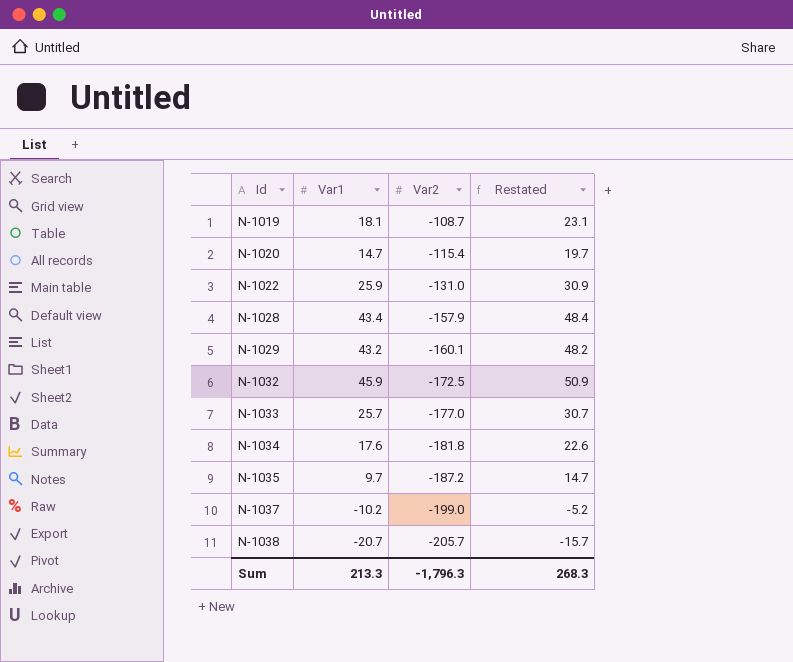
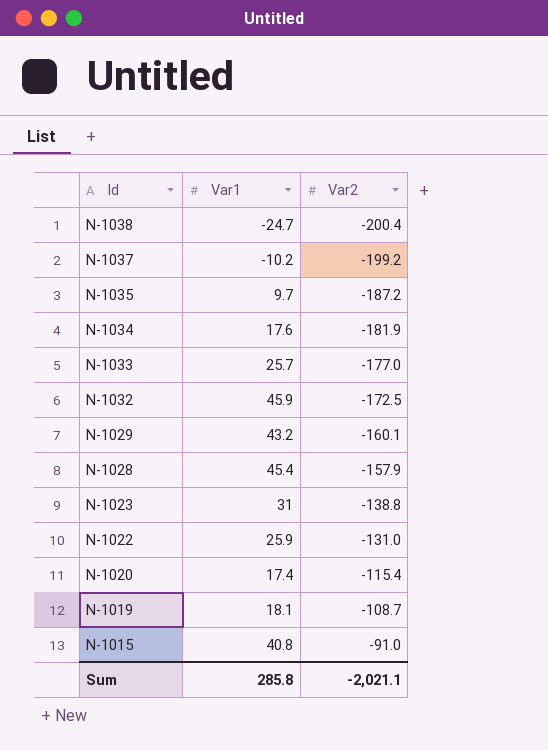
row order: Id ascending -> Id descending
column Restated | formula: [Var1] + 5 -> none
N-1038 | Var1: -20.7 -> -24.7
N-1038 | Var2: -205.7 -> -200.4
N-1037 | Var2: -199.0 -> -199.2
N-1034 | Var2: -181.8 -> -181.9
N-1028 | Var1: 43.4 -> 45.4
row N-1023: none -> 31 | -138.8
N-1020 | Var1: 14.7 -> 17.4
row N-1015: none -> 40.8 | -91.0
Sum | Var1: 213.3 -> 285.8
Sum | Var2: -1,796.3 -> -2,021.1

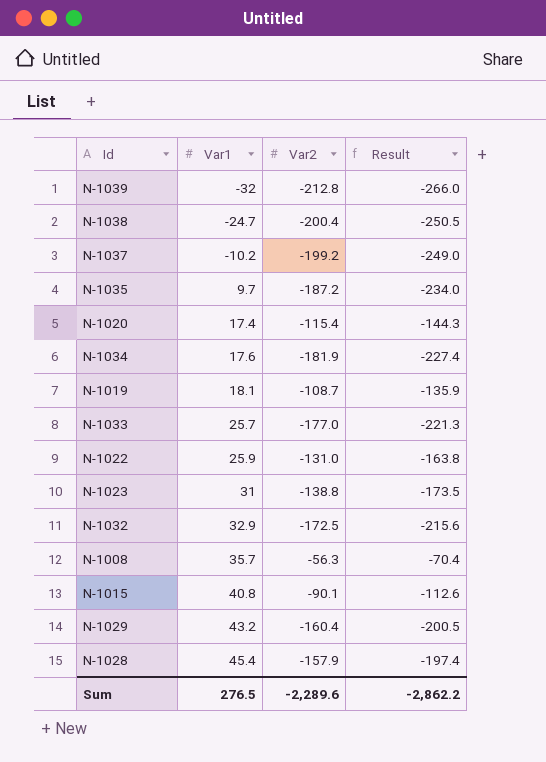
row order: Id descending -> Var1 ascending
column Result | formula: none -> [Var2] * 1.25
row N-1039: none -> -32 | -212.8 | -266.0
N-1032 | Var1: 45.9 -> 32.9
row N-1008: none -> 35.7 | -56.3 | -70.4
N-1015 | Var2: -91.0 -> -90.1
N-1029 | Var2: -160.1 -> -160.4
Sum | Var1: 285.8 -> 276.5
Sum | Var2: -2,021.1 -> -2,289.6

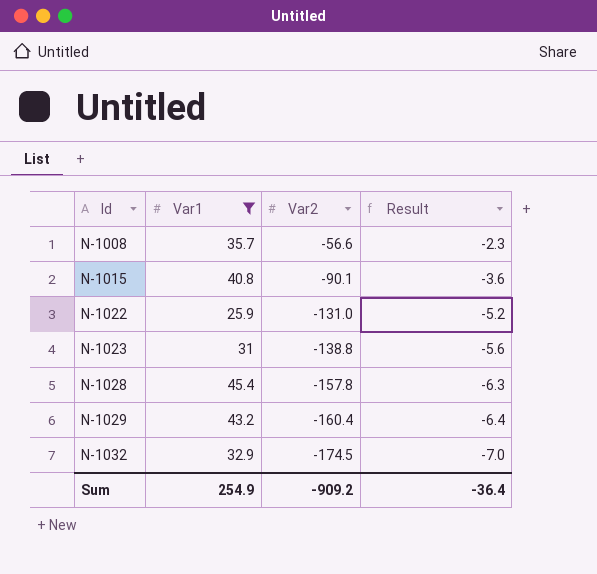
filter: none -> Var1 >= 25.9
row order: Var1 ascending -> Id ascending
column Result | formula: [Var2] * 1.25 -> [Var2] * 0.04
N-1008 | Var2: -56.3 -> -56.6
N-1028 | Var2: -157.9 -> -157.8
N-1032 | Var2: -172.5 -> -174.5
Sum | Var1: 276.5 -> 254.9
Sum | Var2: -2,289.6 -> -909.2
Sum | Result: -2,862.2 -> -36.4

